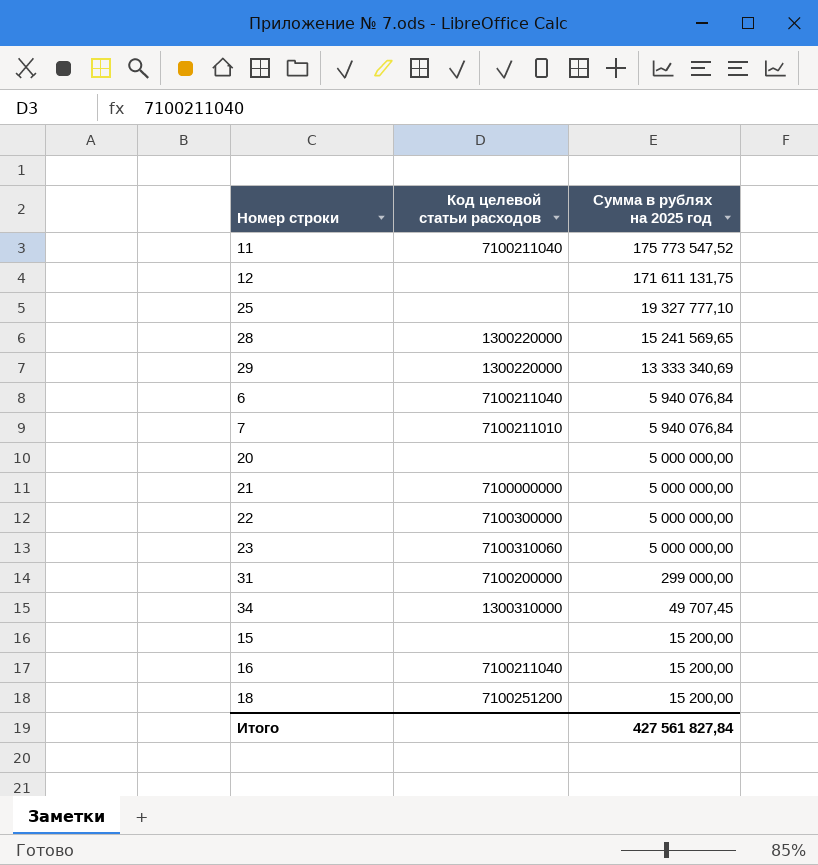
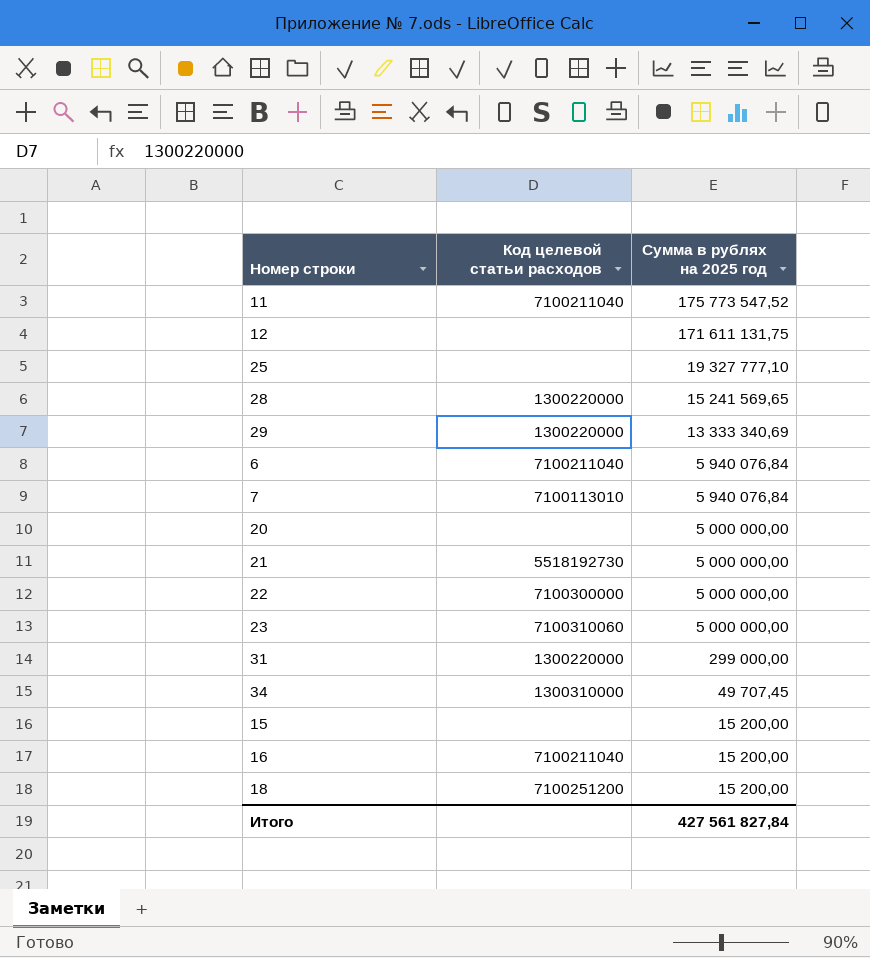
7 | Код целевой статьи расходов: 7100211010 -> 7100113010
21 | Код целевой статьи расходов: 7100000000 -> 5518192730
31 | Код целевой статьи расходов: 7100200000 -> 1300220000

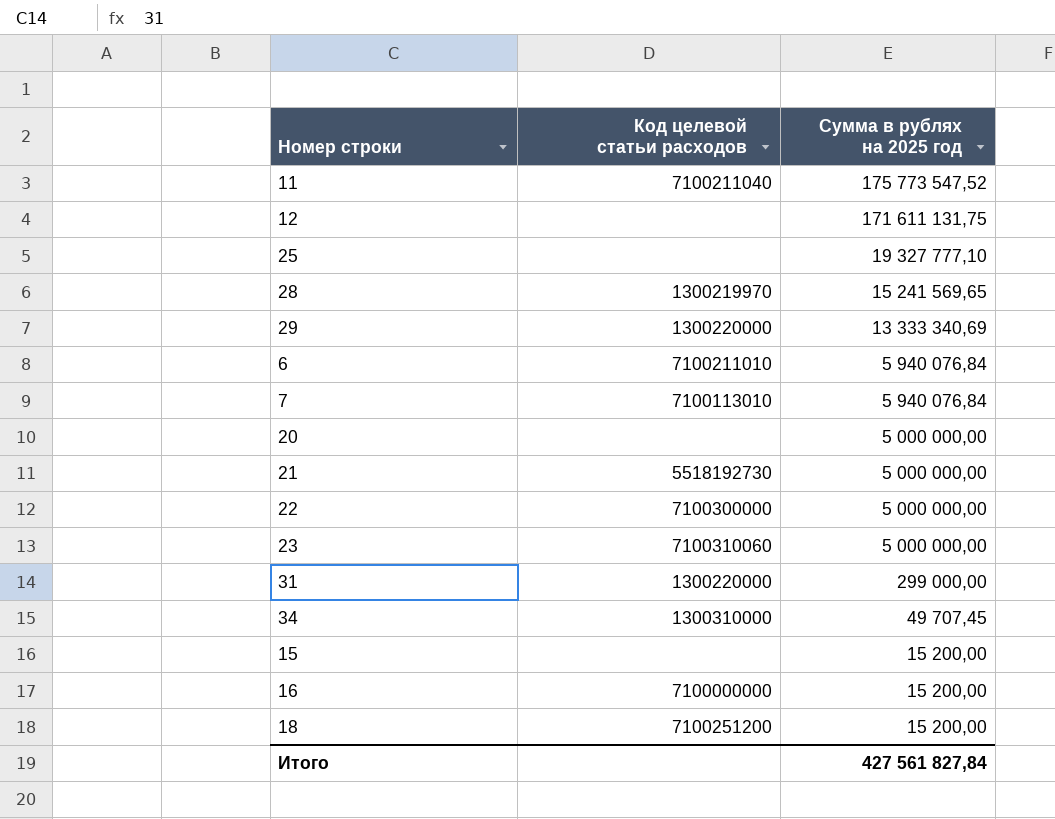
28 | Код целевой статьи расходов: 1300220000 -> 1300219970
6 | Код целевой статьи расходов: 7100211040 -> 7100211010
16 | Код целевой статьи расходов: 7100211040 -> 7100000000

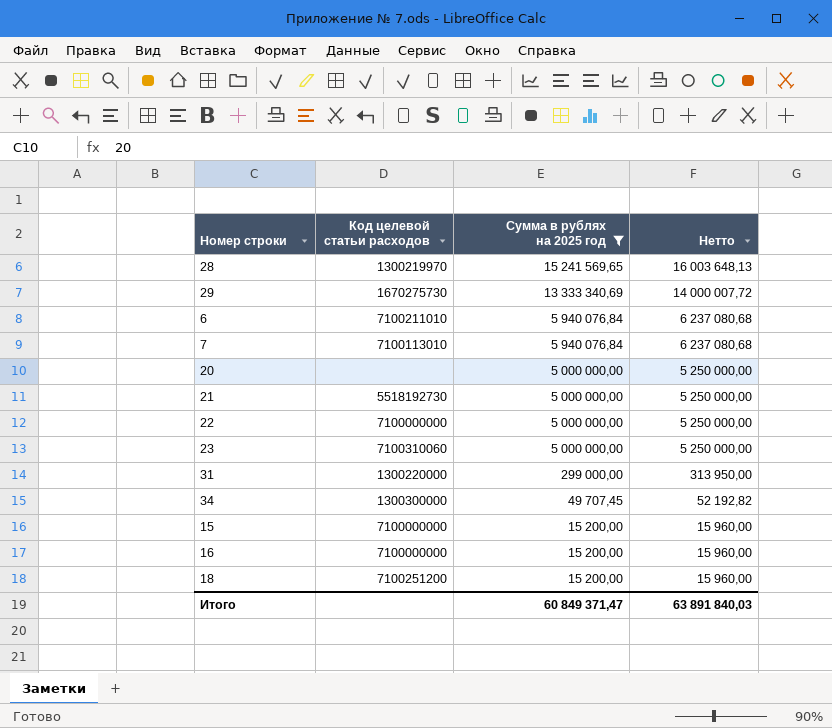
filter: none -> Сумма в рублях на 2025 год <= 15 241 569,65
column Нетто | formula: none -> [Сумма в рублях на 2025 год] * 1,05
29 | Код целевой статьи расходов: 1300220000 -> 1670275730
22 | Код целевой статьи расходов: 7100300000 -> 7100000000
34 | Код целевой статьи расходов: 1300310000 -> 1300300000
15 | Код целевой статьи расходов: none -> 7100000000
Итого | Сумма в рублях на 2025 год: 427 561 827,84 -> 60 849 371,47

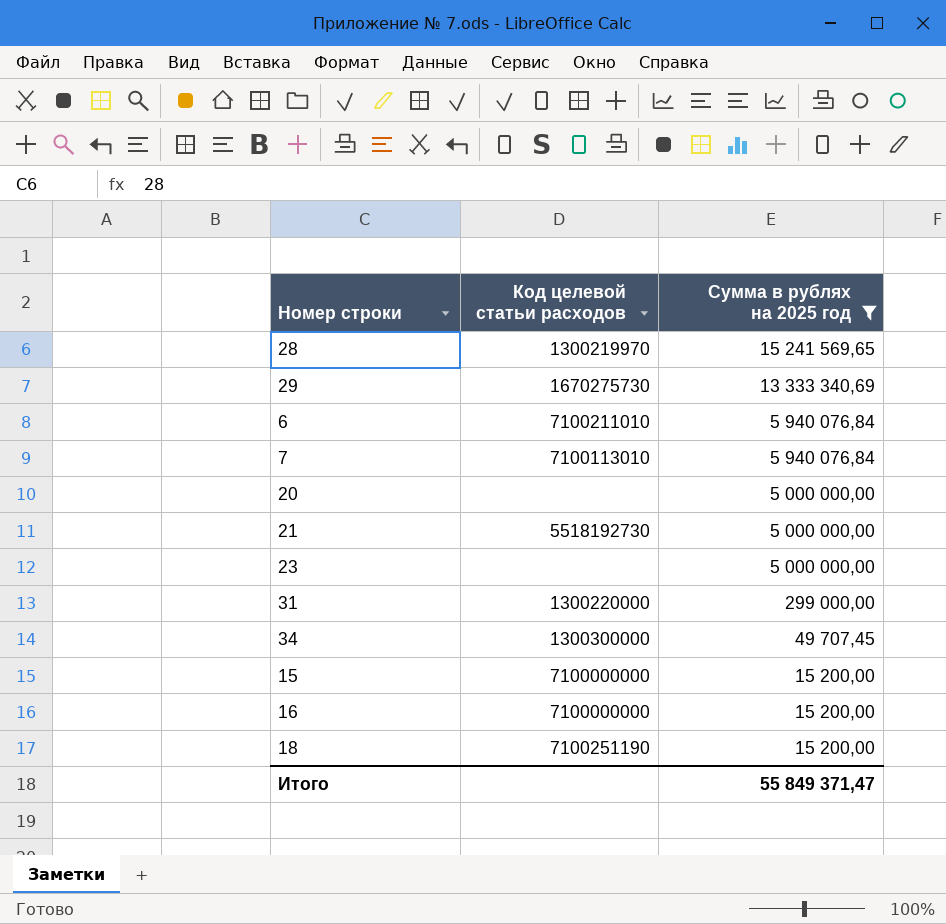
column Нетто | formula: [Сумма в рублях на 2025 год] * 1,05 -> none
row 22: 7100000000 | 5 000 000,00 | 5 250 000,00 -> none
23 | Код целевой статьи расходов: 7100310060 -> none
18 | Код целевой статьи расходов: 7100251200 -> 7100251190
Итого | Сумма в рублях на 2025 год: 60 849 371,47 -> 55 849 371,47

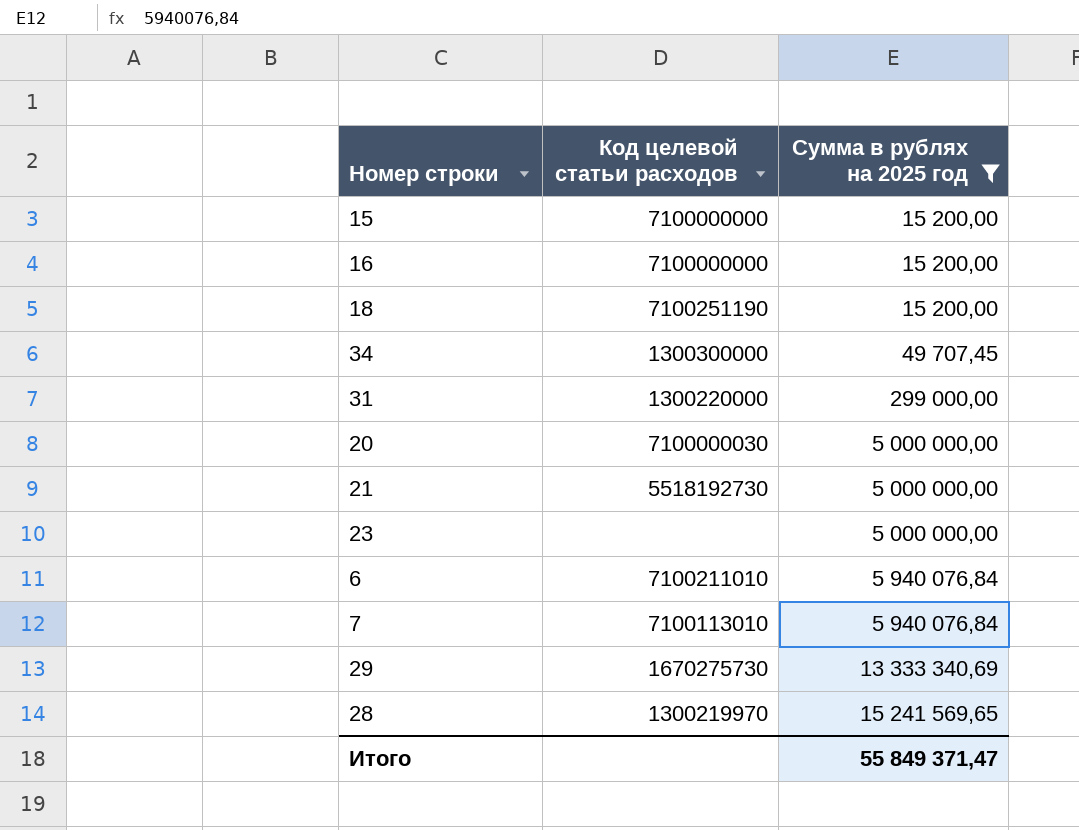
row order: Сумма в рублях на 2025 год descending -> Сумма в рублях на 2025 год ascending
20 | Код целевой статьи расходов: none -> 7100000030

